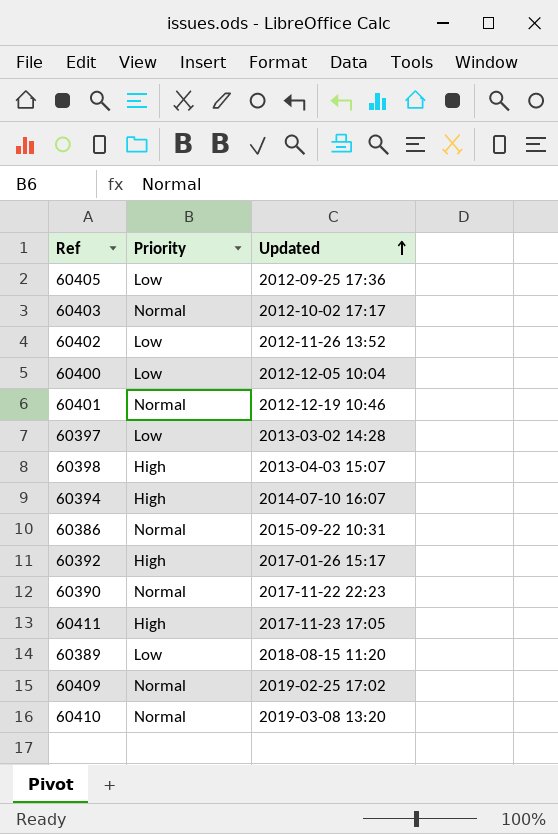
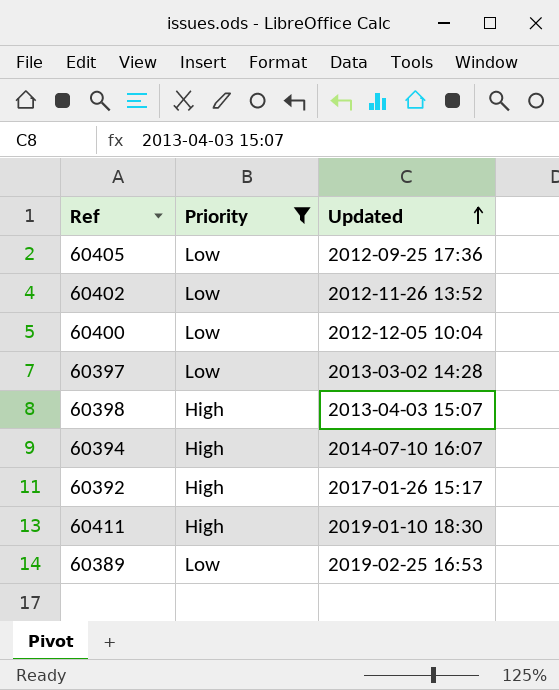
filter: none -> Priority != Normal
60411 | Updated: 2017-11-23 17:05 -> 2019-01-10 18:30
60389 | Updated: 2018-08-15 11:20 -> 2019-02-25 16:53

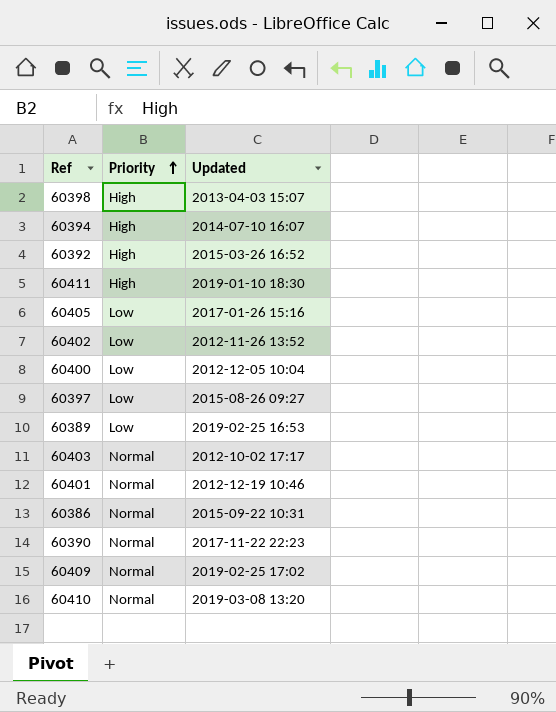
filter: Priority != Normal -> none
row order: Updated ascending -> Priority ascending
60392 | Updated: 2017-01-26 15:17 -> 2015-03-26 16:52
60405 | Updated: 2012-09-25 17:36 -> 2017-01-26 15:16
60397 | Updated: 2013-03-02 14:28 -> 2015-08-26 09:27

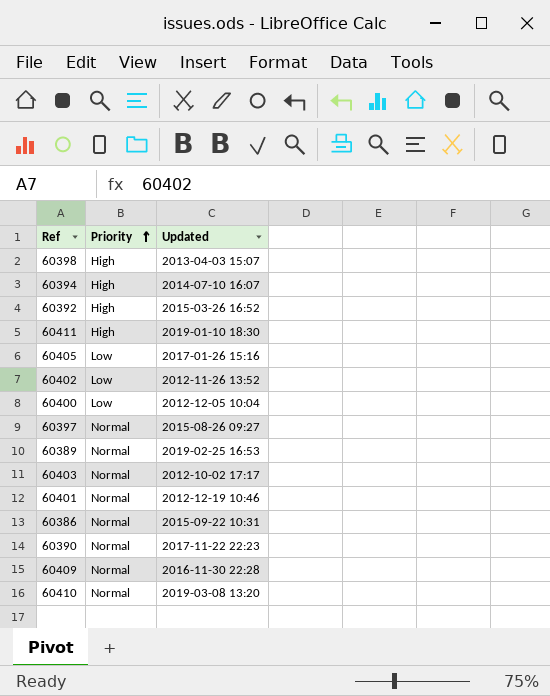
60397 | Priority: Low -> Normal
60389 | Priority: Low -> Normal
60409 | Updated: 2019-02-25 17:02 -> 2016-11-30 22:28

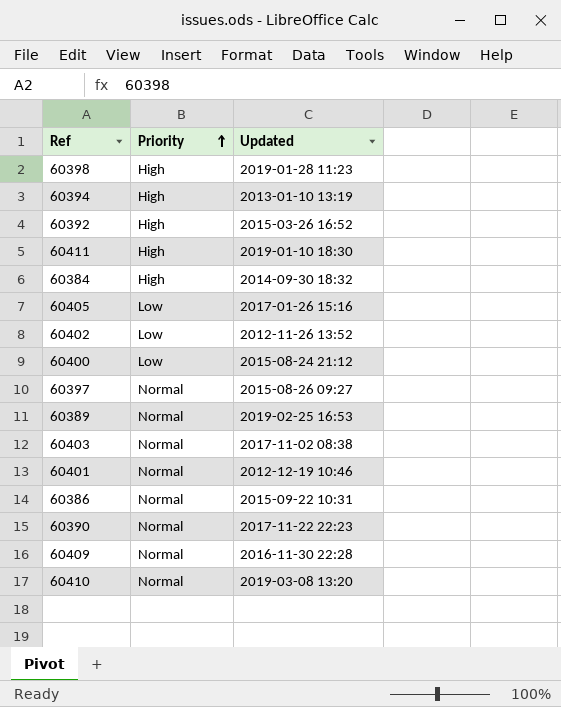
60398 | Updated: 2013-04-03 15:07 -> 2019-01-28 11:23
60394 | Updated: 2014-07-10 16:07 -> 2013-01-10 13:19
row 60384: none -> High | 2014-09-30 18:32
60400 | Updated: 2012-12-05 10:04 -> 2015-08-24 21:12
60403 | Updated: 2012-10-02 17:17 -> 2017-11-02 08:38

